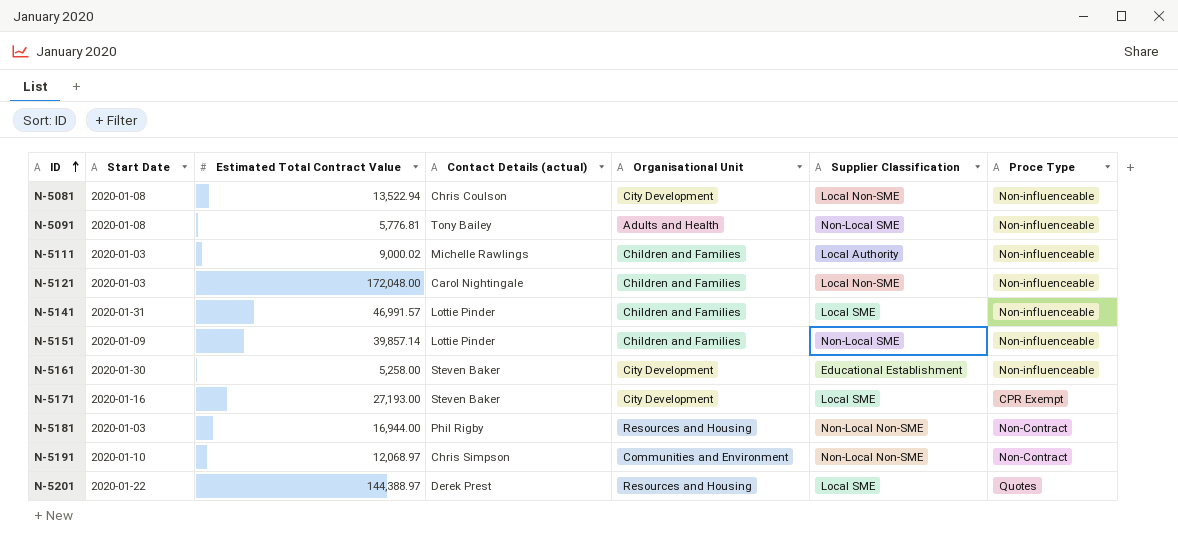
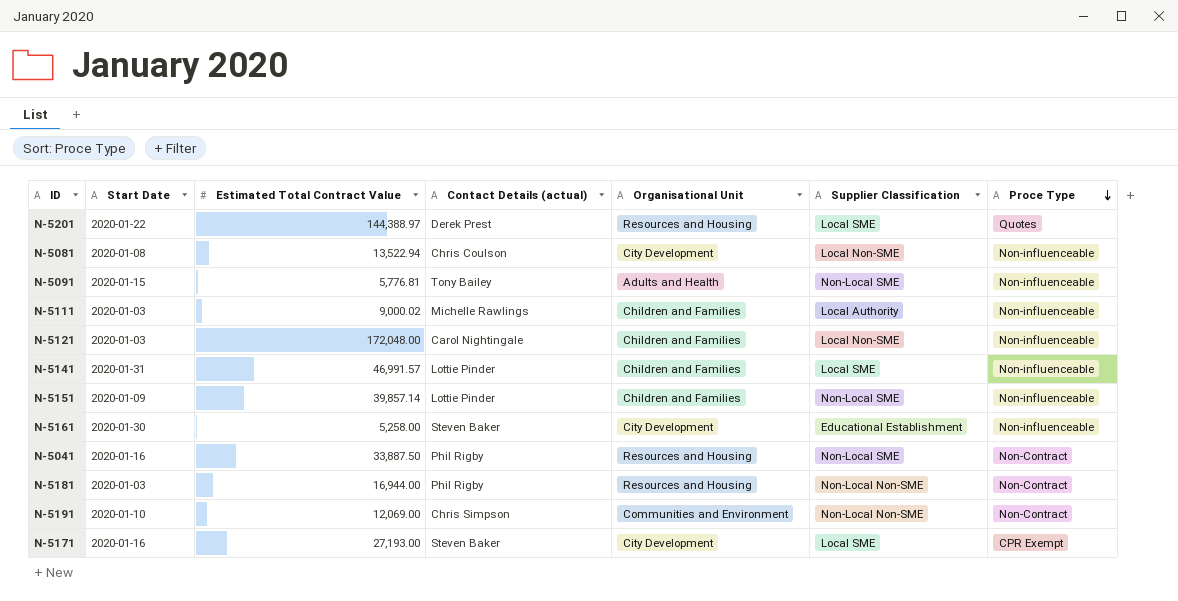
row order: ID ascending -> Proce Type descending
N-5091 | Start Date: 2020-01-08 -> 2020-01-15
row N-5041: none -> 2020-01-16 | 33,887.50 | Phil Rigby | Resources and Housing | Non-Local SME | Non-Contract
N-5191 | Estimated Total Contract Value: 12,068.97 -> 12,069.00

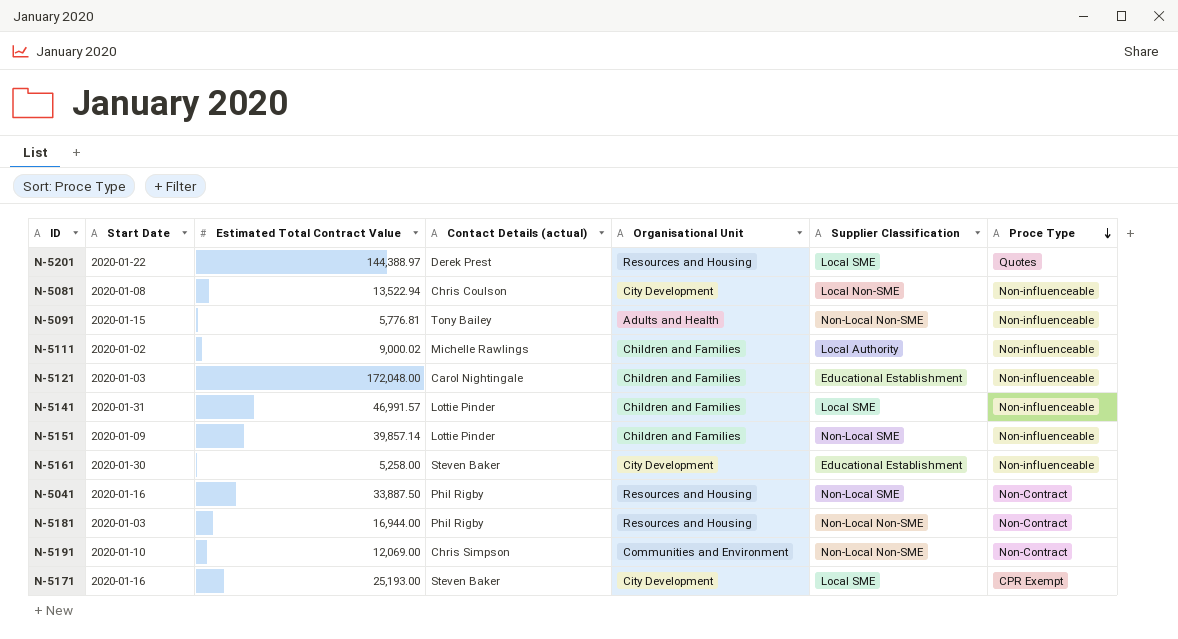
N-5091 | Supplier Classification: Non-Local SME -> Non-Local Non-SME
N-5111 | Start Date: 2020-01-03 -> 2020-01-02
N-5121 | Supplier Classification: Local Non-SME -> Educational Establishment
N-5171 | Estimated Total Contract Value: 27,193.00 -> 25,193.00

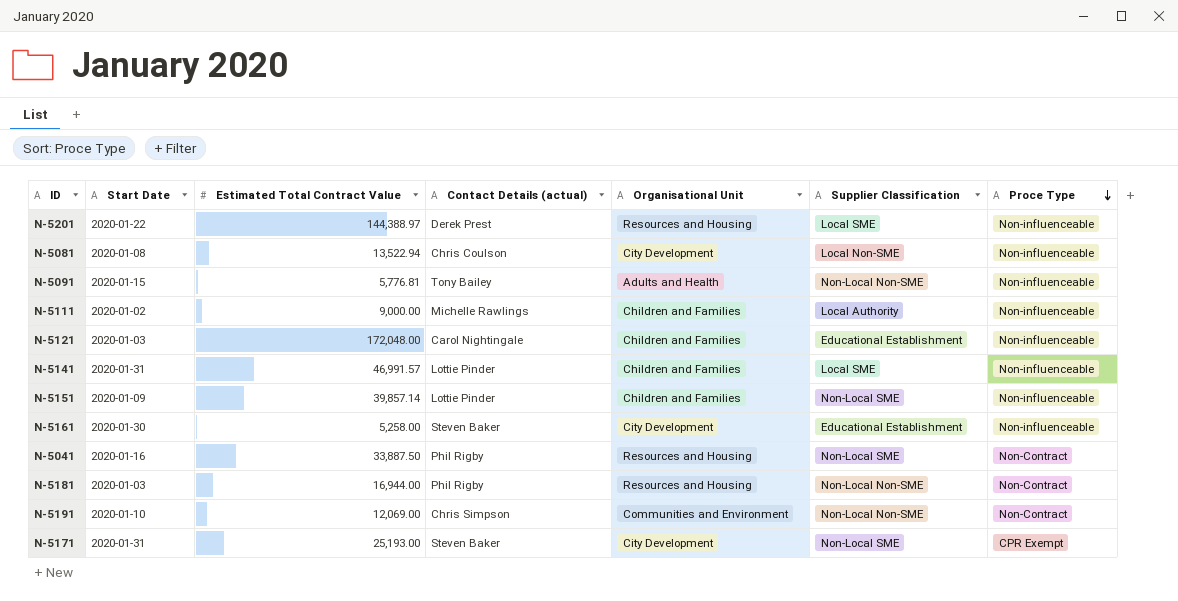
N-5201 | Proce Type: Quotes -> Non-influenceable
N-5111 | Estimated Total Contract Value: 9,000.02 -> 9,000.00
N-5171 | Start Date: 2020-01-16 -> 2020-01-31
N-5171 | Supplier Classification: Local SME -> Non-Local SME

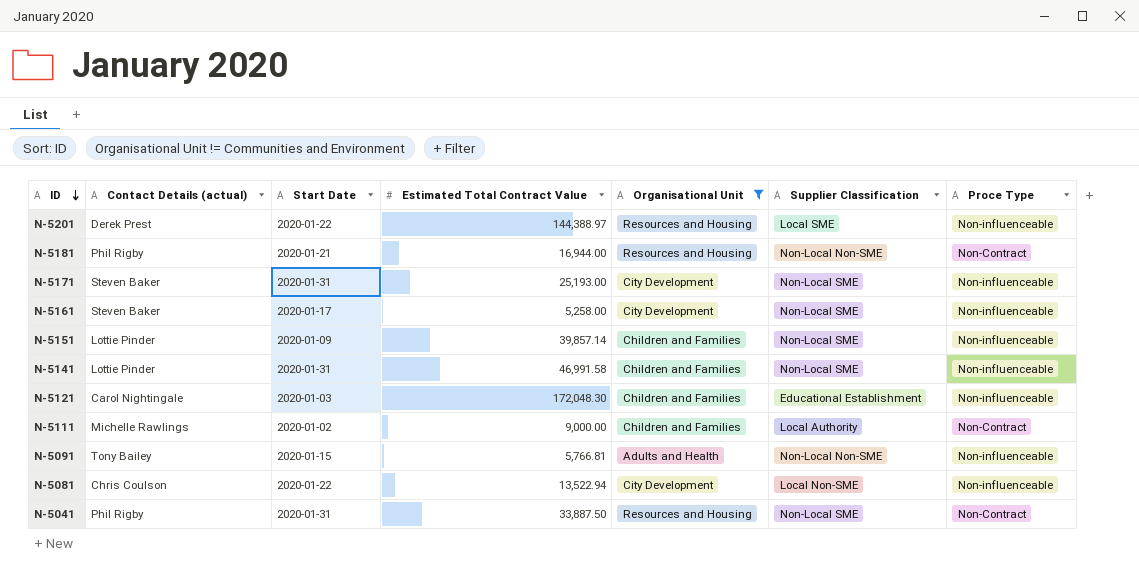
filter: none -> Organisational Unit != Communities and Environment
row order: Proce Type descending -> ID descending
column Contact Details (actual) | position: 4 -> 2
N-5181 | Start Date: 2020-01-03 -> 2020-01-21
N-5171 | Proce Type: CPR Exempt -> Non-influenceable
N-5161 | Start Date: 2020-01-30 -> 2020-01-17
N-5161 | Supplier Classification: Educational Establishment -> Non-Local SME
N-5141 | Estimated Total Contract Value: 46,991.57 -> 46,991.58
N-5141 | Supplier Classification: Local SME -> Non-Local SME
N-5121 | Estimated Total Contract Value: 172,048.00 -> 172,048.30
N-5111 | Proce Type: Non-influenceable -> Non-Contract
N-5091 | Estimated Total Contract Value: 5,776.81 -> 5,766.81
N-5081 | Start Date: 2020-01-08 -> 2020-01-22
N-5041 | Start Date: 2020-01-16 -> 2020-01-31

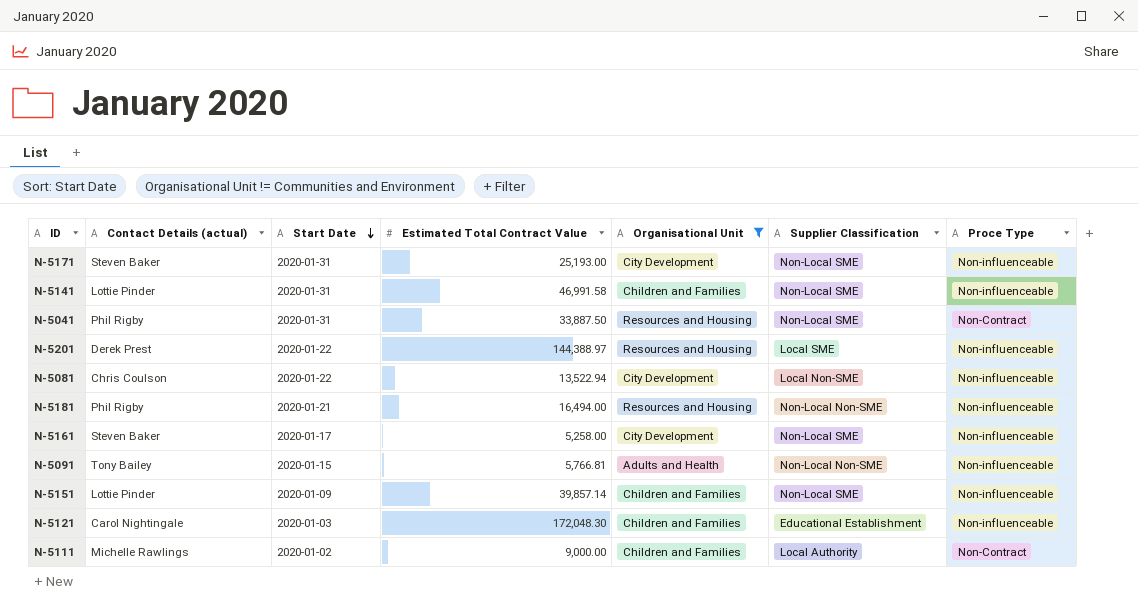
row order: ID descending -> Start Date descending
N-5181 | Estimated Total Contract Value: 16,944.00 -> 16,494.00
N-5181 | Proce Type: Non-Contract -> Non-influenceable

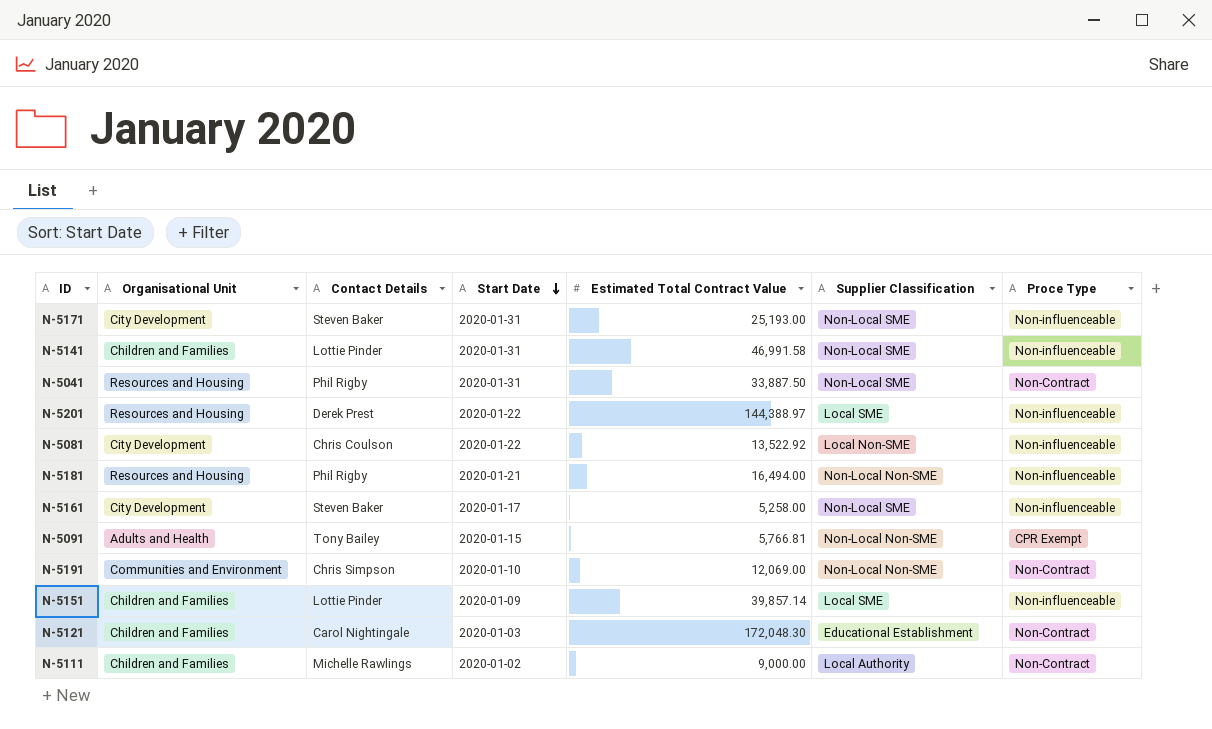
filter: Organisational Unit != Communities and Environment -> none
column Organisational Unit | position: 5 -> 2
column name: Contact Details (actual) -> Contact Details
N-5081 | Estimated Total Contract Value: 13,522.94 -> 13,522.92
N-5091 | Proce Type: Non-influenceable -> CPR Exempt
N-5151 | Supplier Classification: Non-Local SME -> Local SME
N-5121 | Proce Type: Non-influenceable -> Non-Contract

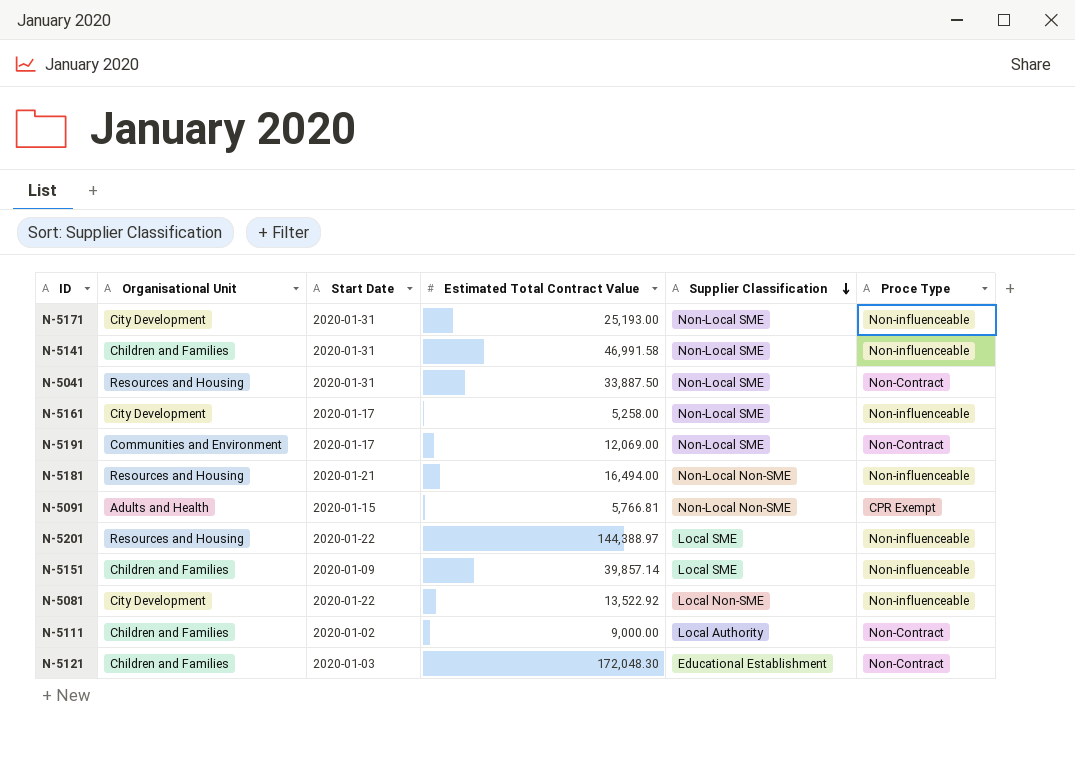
row order: Start Date descending -> Supplier Classification descending
column Contact Details | position: 3 -> none
N-5191 | Start Date: 2020-01-10 -> 2020-01-17
N-5191 | Supplier Classification: Non-Local Non-SME -> Non-Local SME

